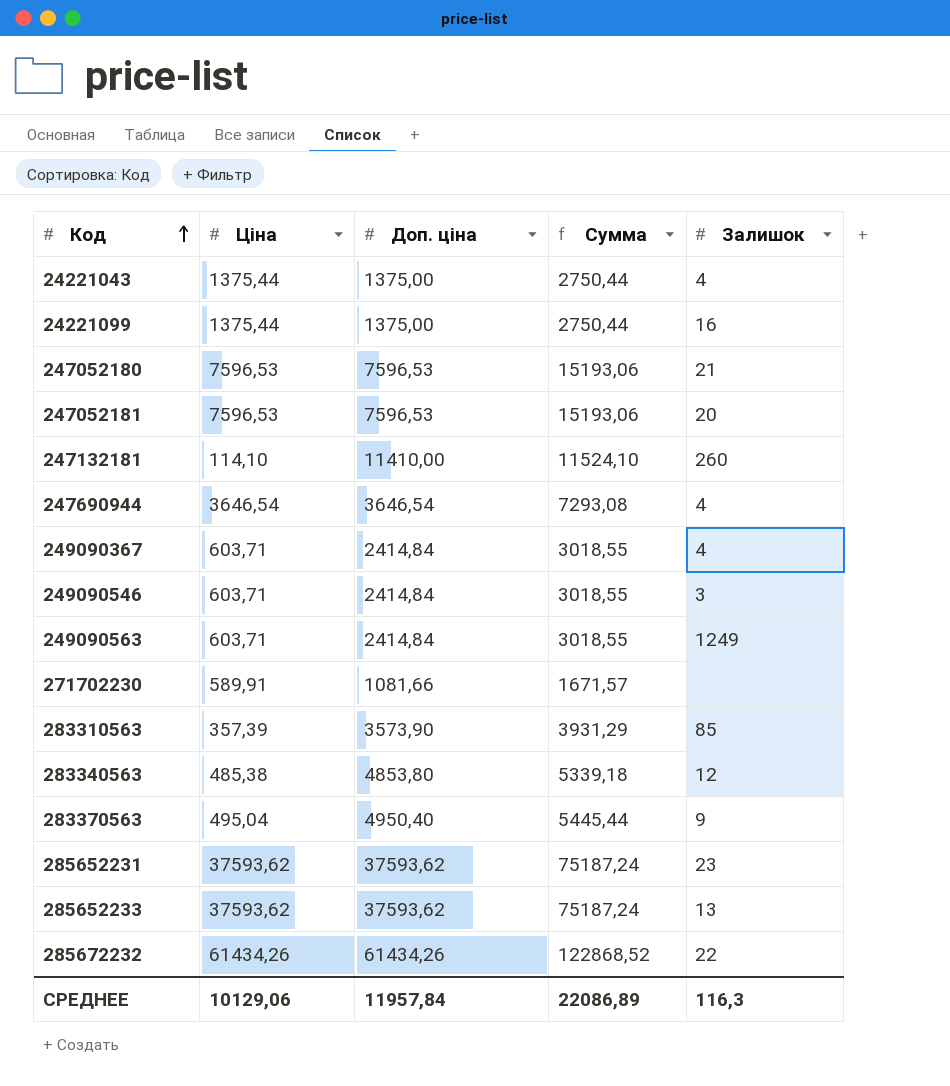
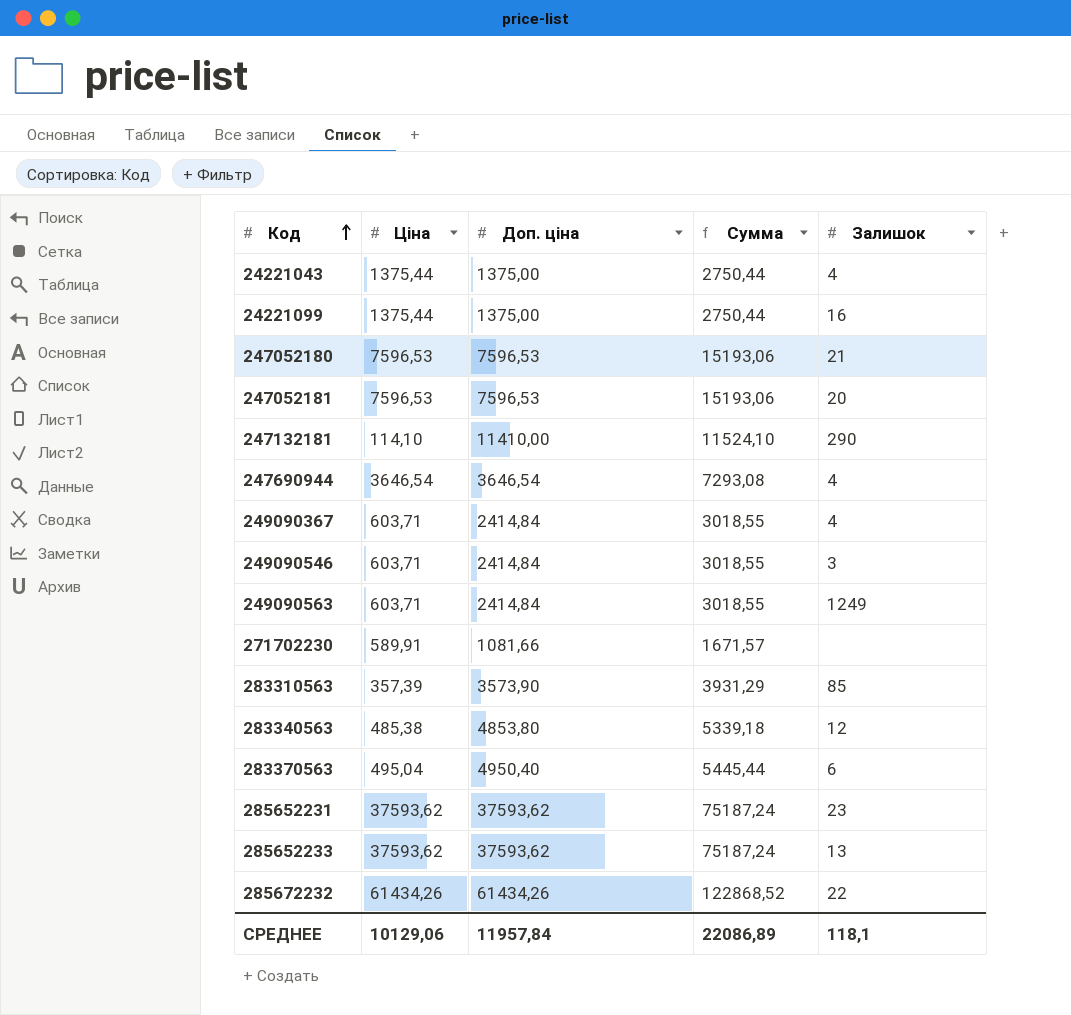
247132181 | Залишок: 260 -> 290
283370563 | Залишок: 9 -> 6
СРЕДНЕЕ | Залишок: 116,3 -> 118,1

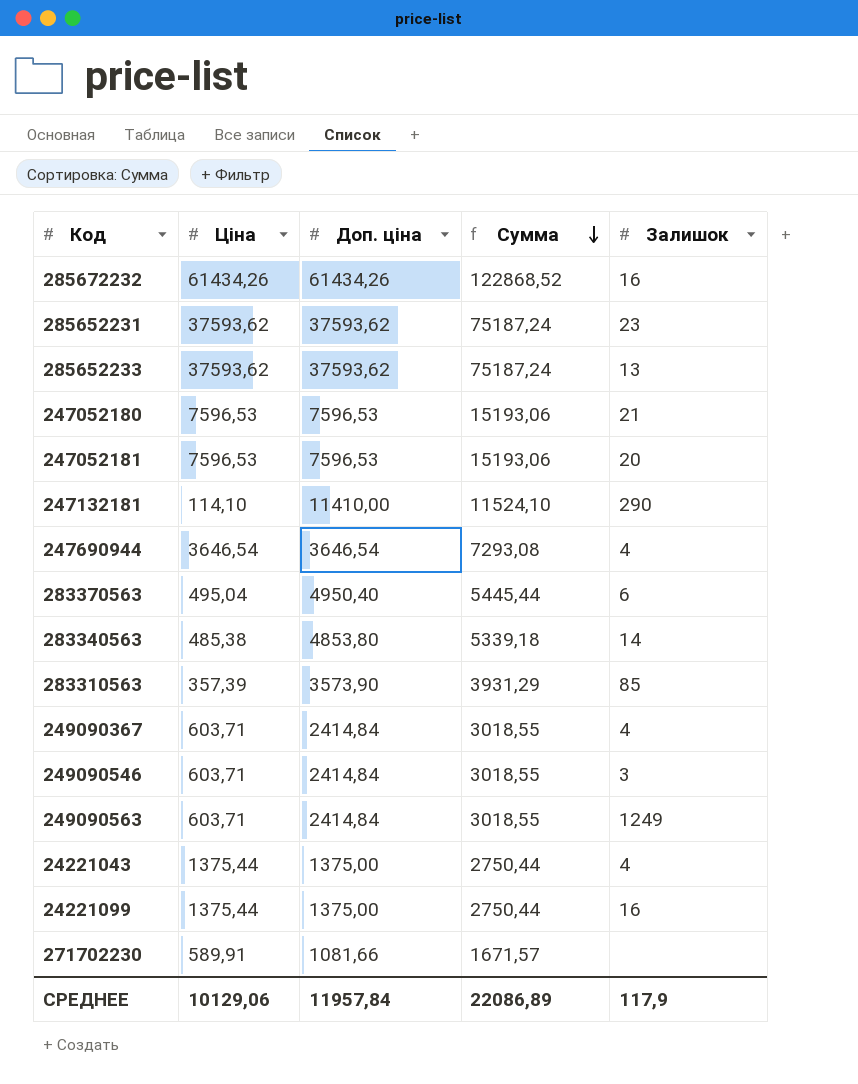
row order: Код ascending -> Сумма descending
285672232 | Залишок: 22 -> 16
283340563 | Залишок: 12 -> 14
СРЕДНЕЕ | Залишок: 118,1 -> 117,9

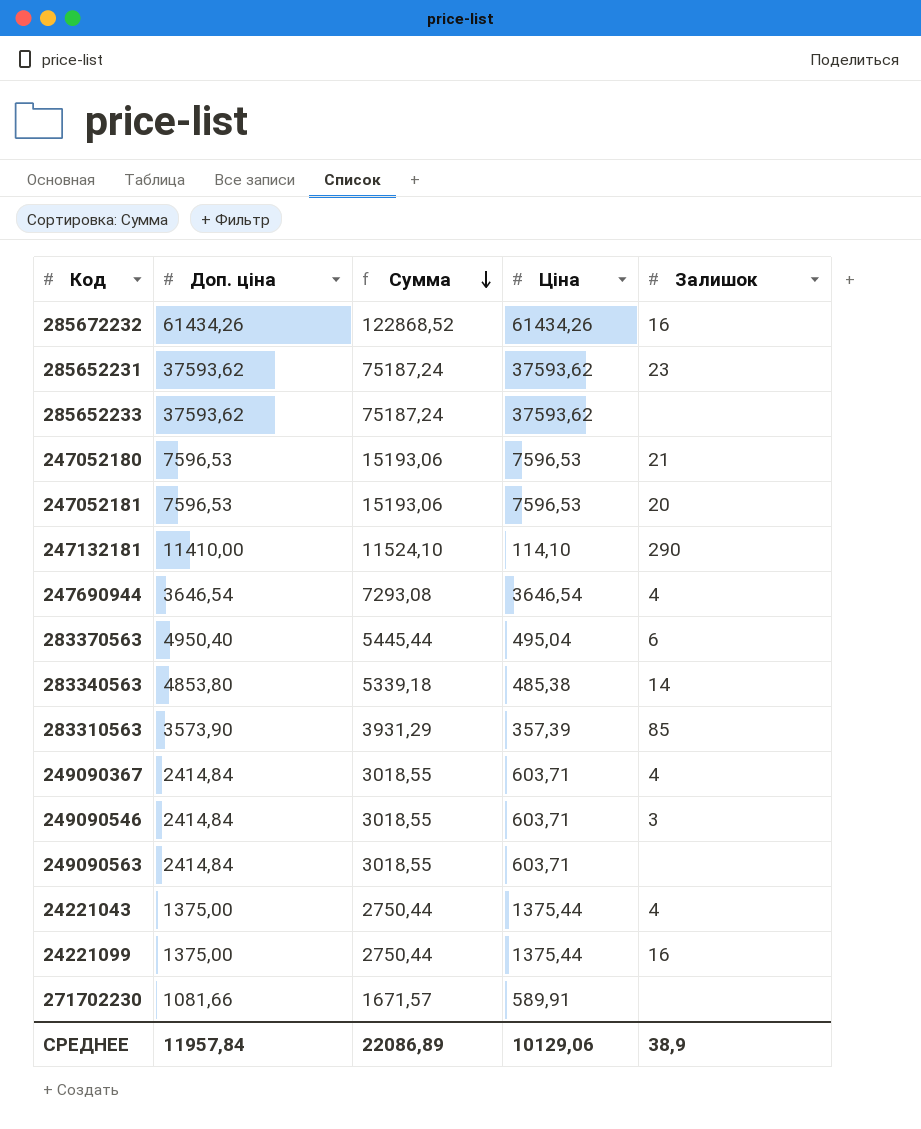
column Ціна | position: 2 -> 4
285652233 | Залишок: 13 -> none
249090563 | Залишок: 1249 -> none
СРЕДНЕЕ | Залишок: 117,9 -> 38,9

